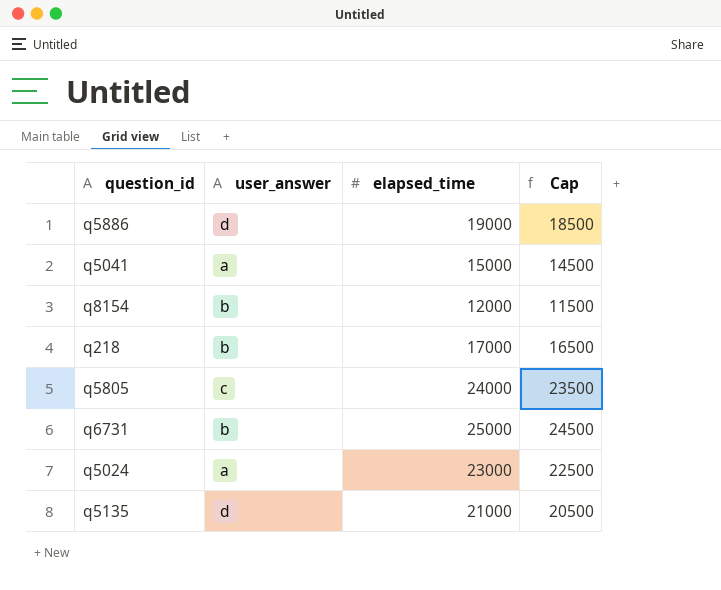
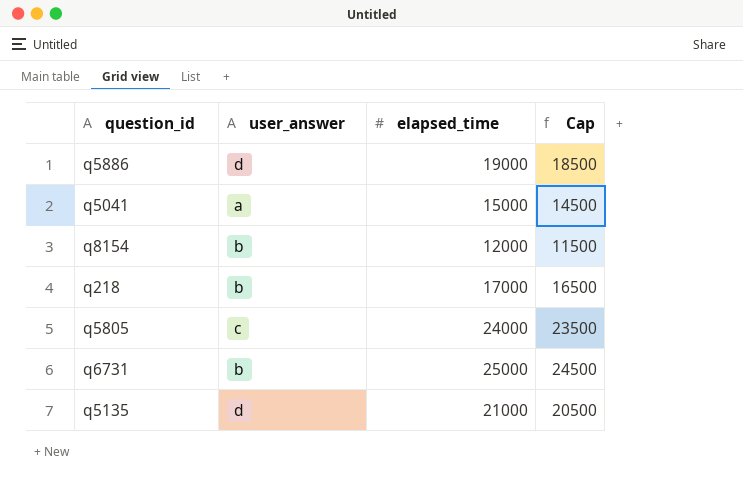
row q5024: a | 23000 | 22500 -> none

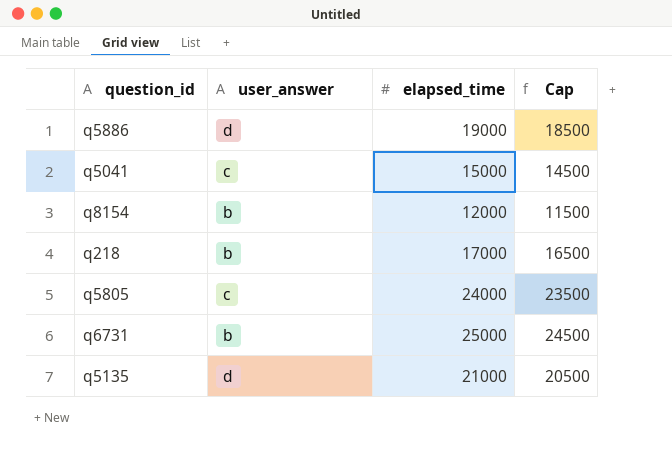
q5041 | user_answer: a -> c

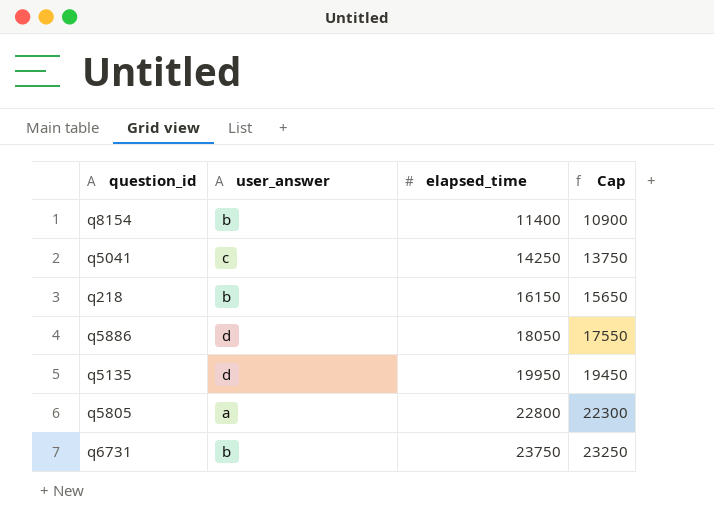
row order: none -> elapsed_time ascending
q8154 | elapsed_time: 12000 -> 11400
q8154 | Cap: 11500 -> 10900
q5041 | elapsed_time: 15000 -> 14250
q5041 | Cap: 14500 -> 13750
q218 | elapsed_time: 17000 -> 16150
q218 | Cap: 16500 -> 15650
q5886 | elapsed_time: 19000 -> 18050
q5886 | Cap: 18500 -> 17550
q5135 | elapsed_time: 21000 -> 19950
q5135 | Cap: 20500 -> 19450
q5805 | user_answer: c -> a
q5805 | elapsed_time: 24000 -> 22800
q5805 | Cap: 23500 -> 22300
q6731 | elapsed_time: 25000 -> 23750
q6731 | Cap: 24500 -> 23250

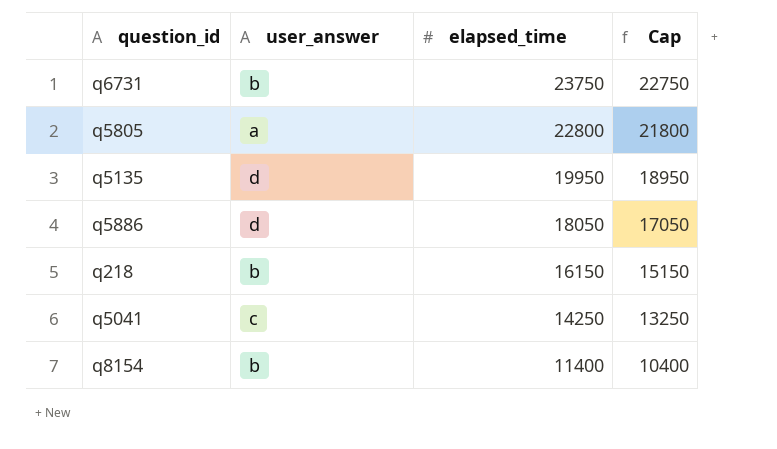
row order: elapsed_time ascending -> elapsed_time descending
column Cap | formula: [elapsed_time] - 500 -> [elapsed_time] - 1000

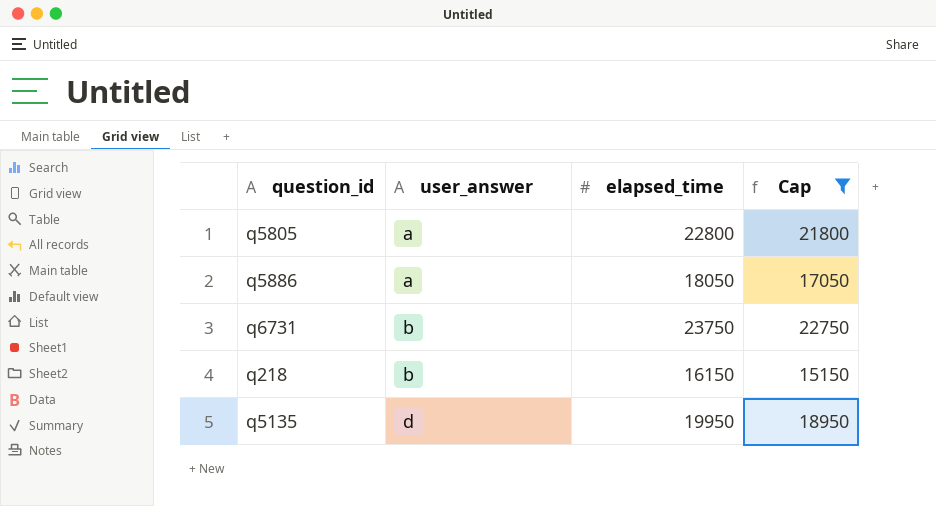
filter: none -> Cap >= 15150
row order: elapsed_time descending -> user_answer ascending
q5886 | user_answer: d -> a

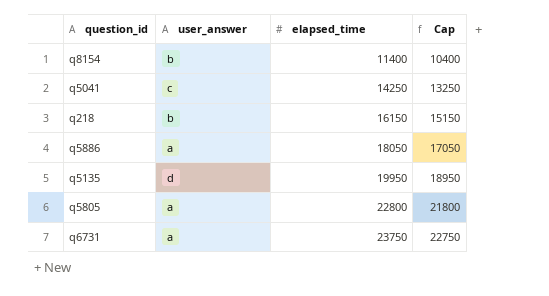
filter: Cap >= 15150 -> none
row order: user_answer ascending -> elapsed_time ascending
q6731 | user_answer: b -> a

